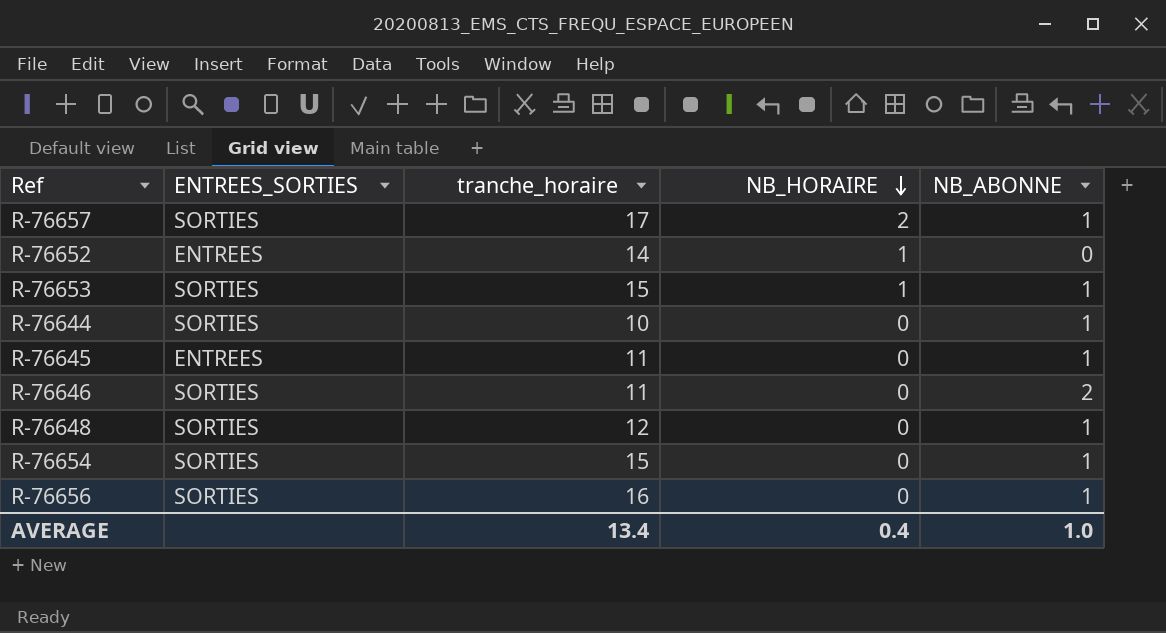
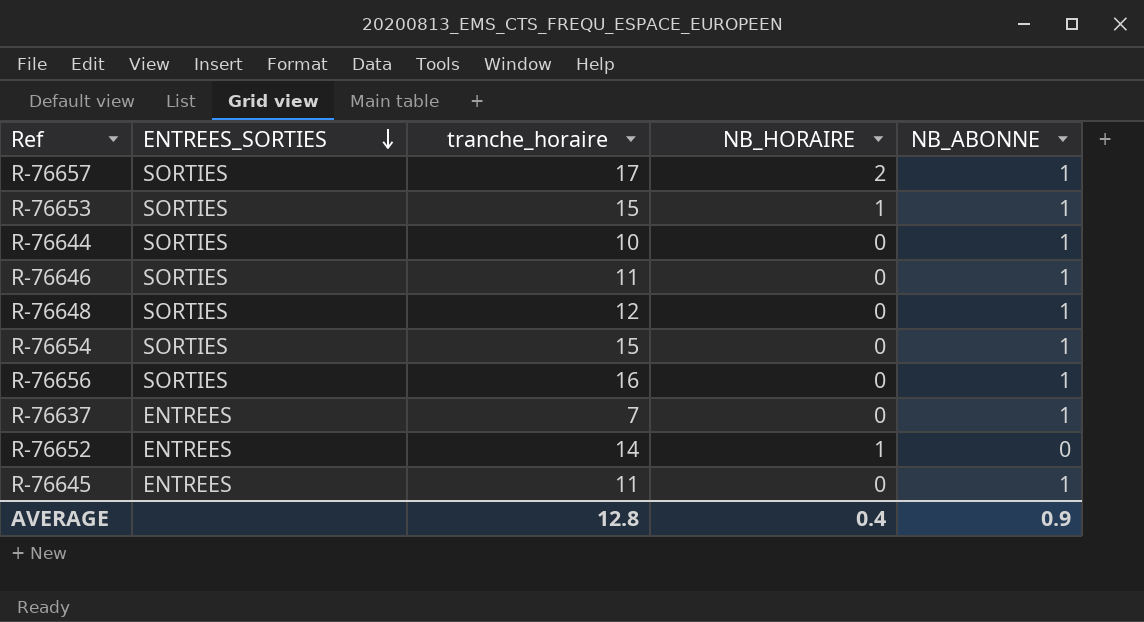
row order: NB_HORAIRE descending -> ENTREES_SORTIES descending
R-76646 | NB_ABONNE: 2 -> 1
row R-76637: none -> ENTREES | 7 | 0 | 1
AVERAGE | tranche_horaire: 13.4 -> 12.8
AVERAGE | NB_ABONNE: 1.0 -> 0.9

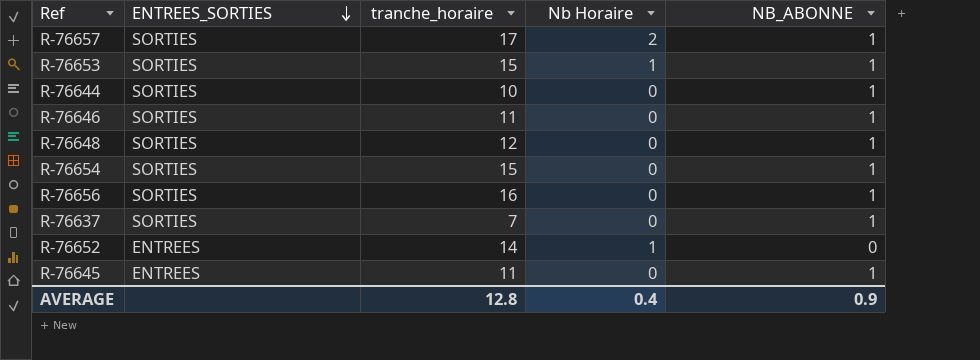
column name: NB_HORAIRE -> Nb Horaire
R-76637 | ENTREES_SORTIES: ENTREES -> SORTIES

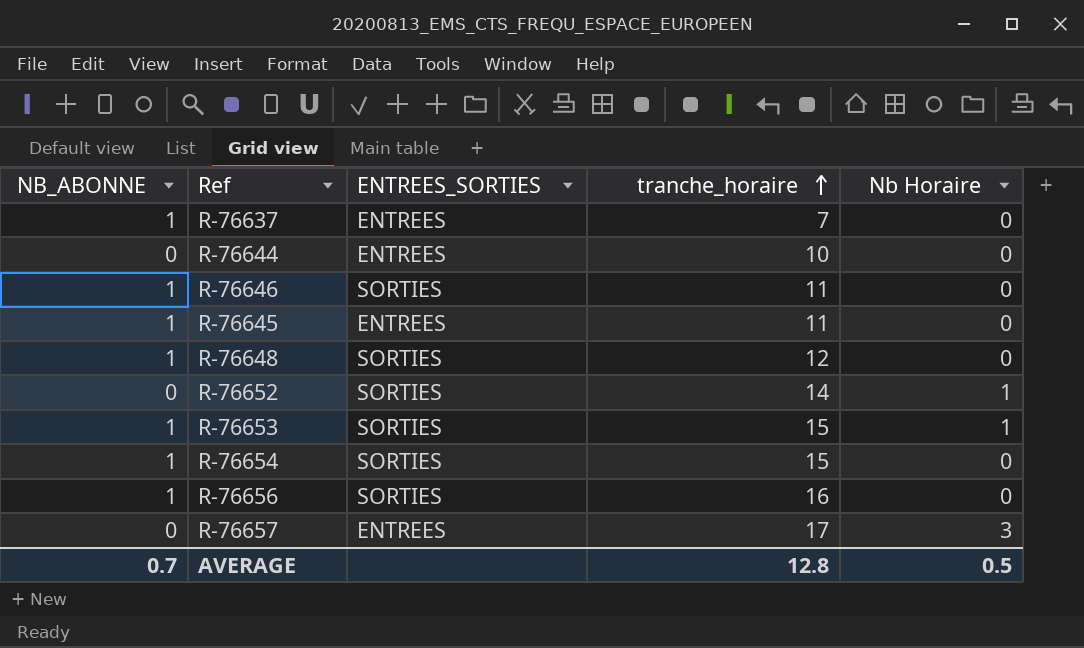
row order: ENTREES_SORTIES descending -> tranche_horaire ascending
column NB_ABONNE | position: 5 -> 1
R-76637 | ENTREES_SORTIES: SORTIES -> ENTREES
R-76644 | NB_ABONNE: 1 -> 0
R-76644 | ENTREES_SORTIES: SORTIES -> ENTREES
R-76652 | ENTREES_SORTIES: ENTREES -> SORTIES
R-76657 | NB_ABONNE: 1 -> 0
R-76657 | ENTREES_SORTIES: SORTIES -> ENTREES
R-76657 | Nb Horaire: 2 -> 3
AVERAGE | NB_ABONNE: 0.9 -> 0.7
AVERAGE | Nb Horaire: 0.4 -> 0.5

